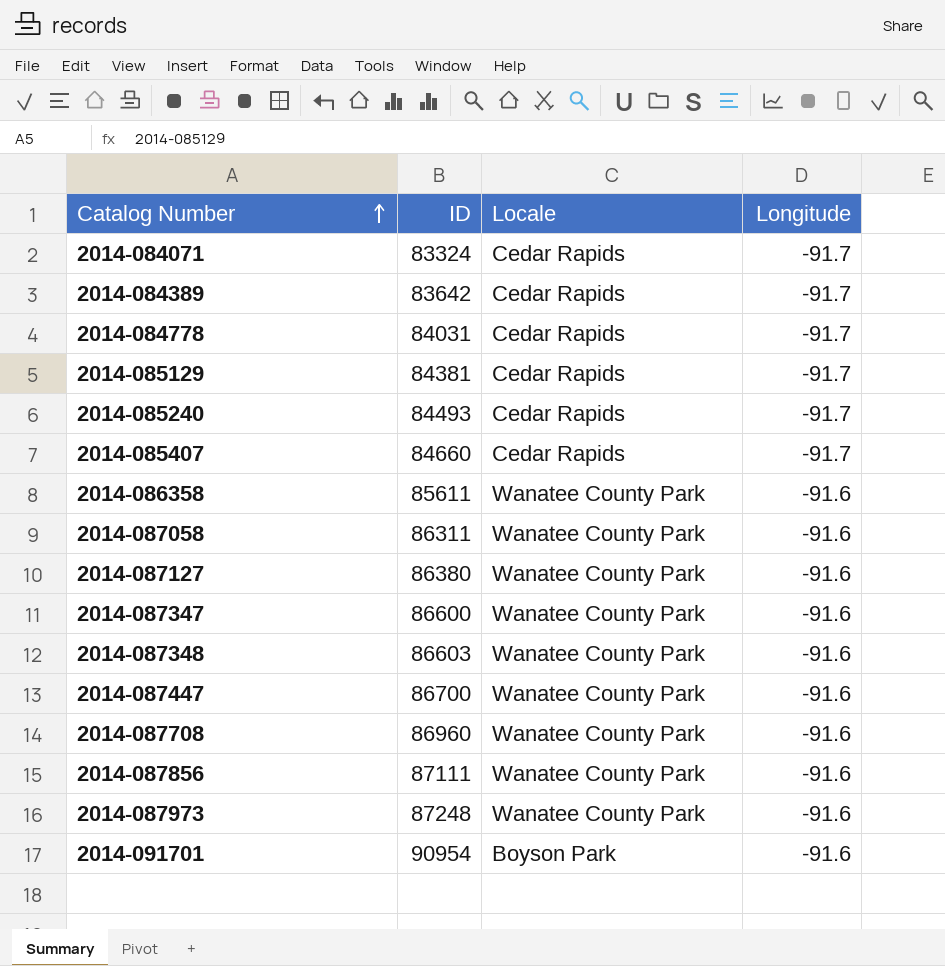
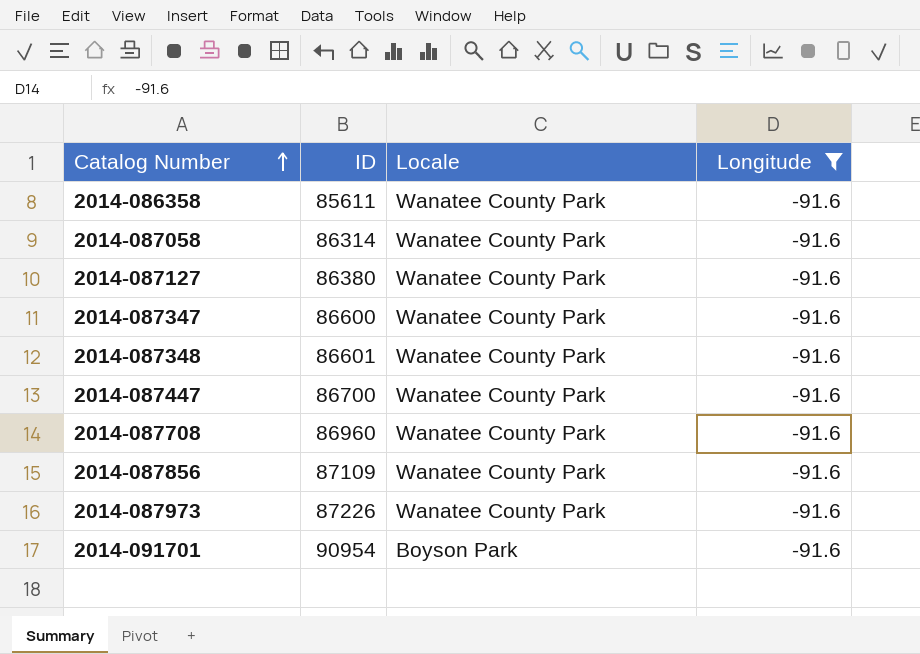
filter: none -> Longitude = -91.6
2014-087058 | ID: 86311 -> 86314
2014-087348 | ID: 86603 -> 86601
2014-087856 | ID: 87111 -> 87109
2014-087973 | ID: 87248 -> 87226

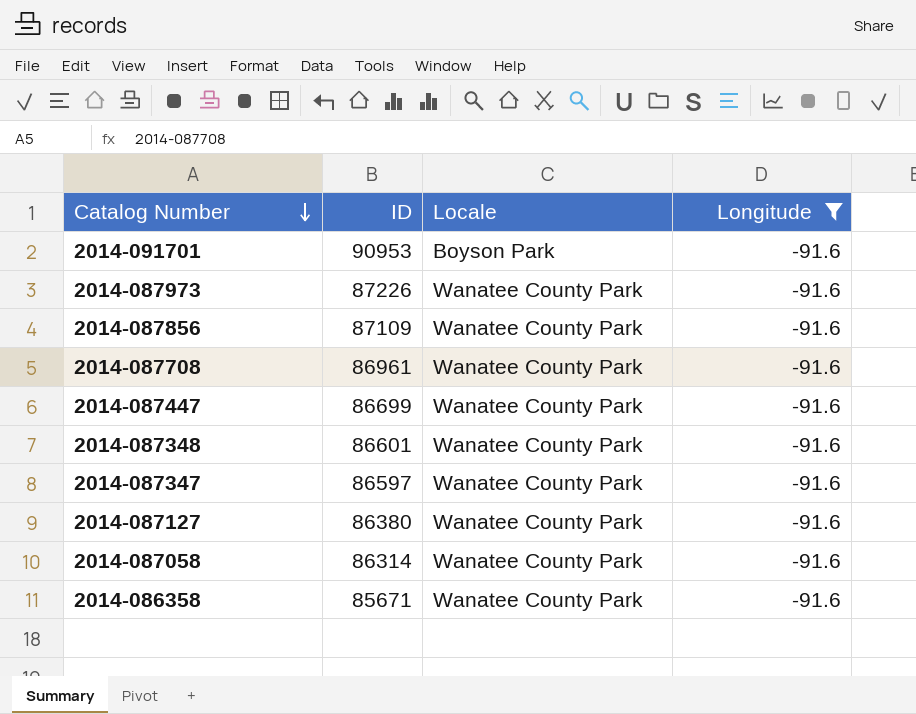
row order: Catalog Number ascending -> Catalog Number descending
2014-091701 | ID: 90954 -> 90953
2014-087708 | ID: 86960 -> 86961
2014-087447 | ID: 86700 -> 86699
2014-087347 | ID: 86600 -> 86597
2014-086358 | ID: 85611 -> 85671

